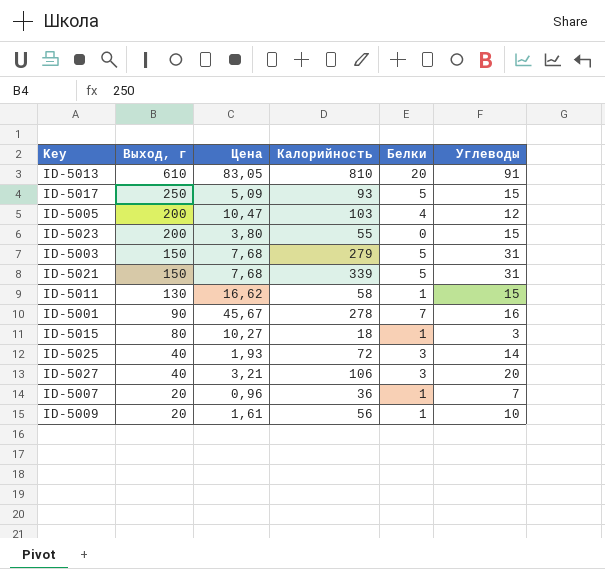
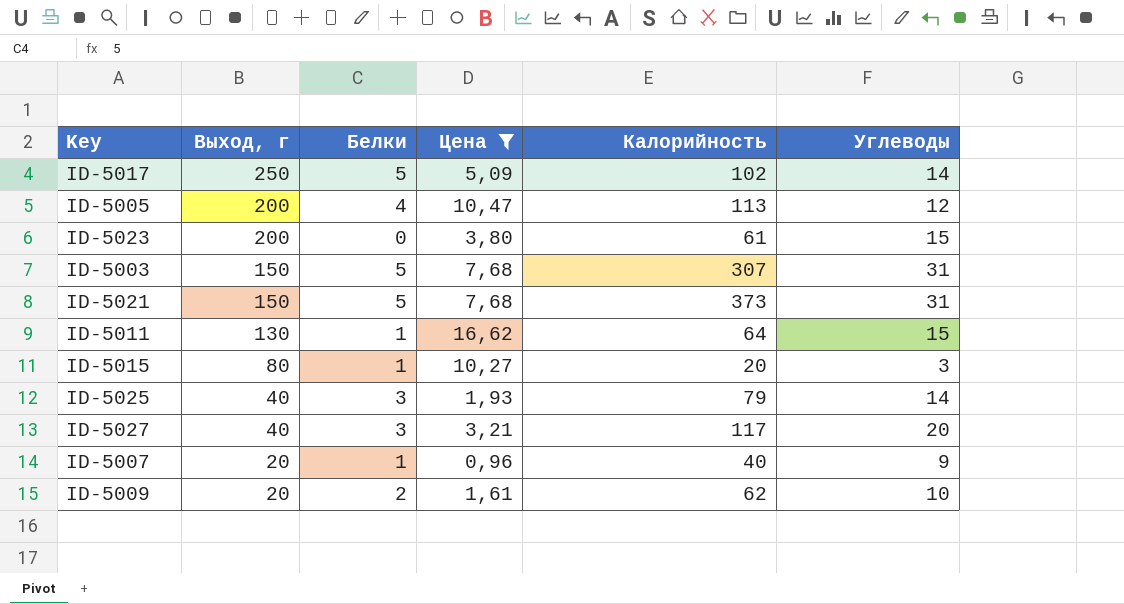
filter: none -> Цена <= 16,62
column Белки | position: 5 -> 3
ID-5017 | Калорийность: 93 -> 102
ID-5017 | Углеводы: 15 -> 14
ID-5005 | Калорийность: 103 -> 113
ID-5023 | Калорийность: 55 -> 61
ID-5003 | Калорийность: 279 -> 307
ID-5021 | Калорийность: 339 -> 373
ID-5011 | Калорийность: 58 -> 64
ID-5015 | Калорийность: 18 -> 20
ID-5025 | Калорийность: 72 -> 79
ID-5027 | Калорийность: 106 -> 117
ID-5007 | Калорийность: 36 -> 40
ID-5007 | Углеводы: 7 -> 9
ID-5009 | Белки: 1 -> 2
ID-5009 | Калорийность: 56 -> 62

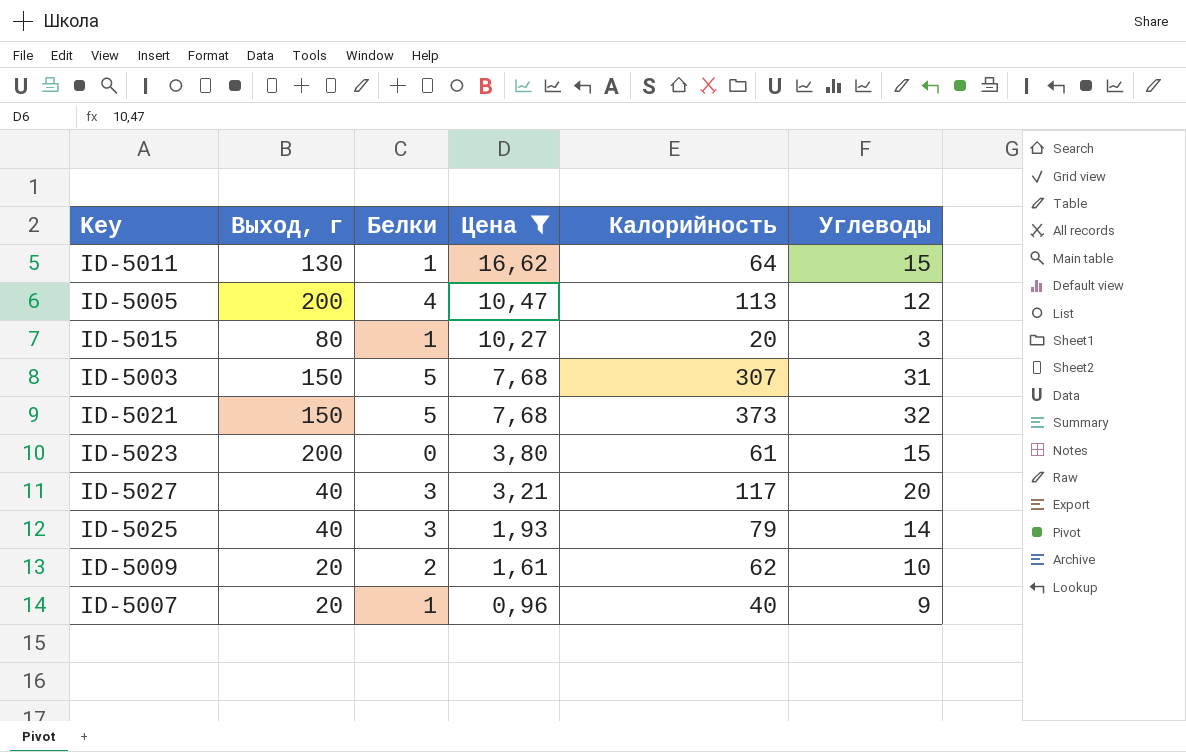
row order: Выход, г descending -> Цена descending
row ID-5017: 250 | 5 | 5,09 | 102 | 14 -> none
ID-5021 | Углеводы: 31 -> 32

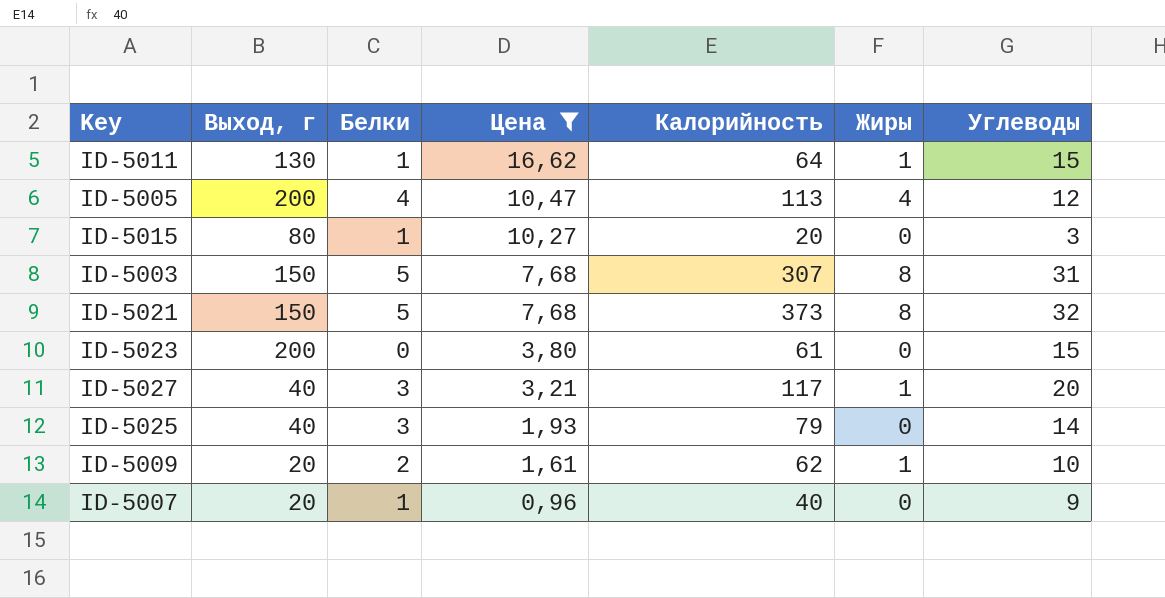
column Жиры | position: none -> 6

